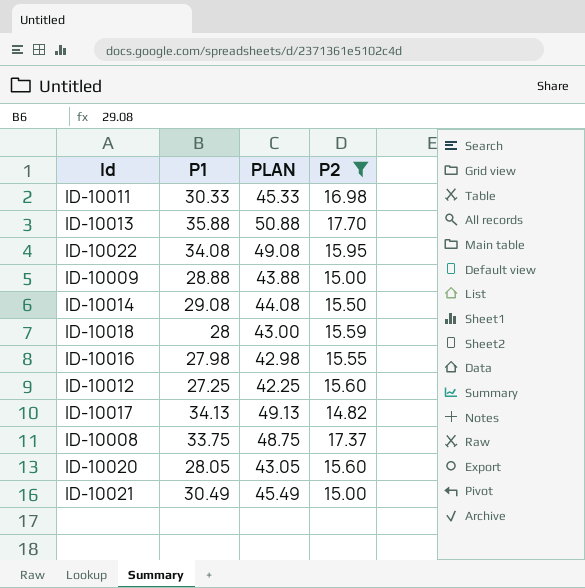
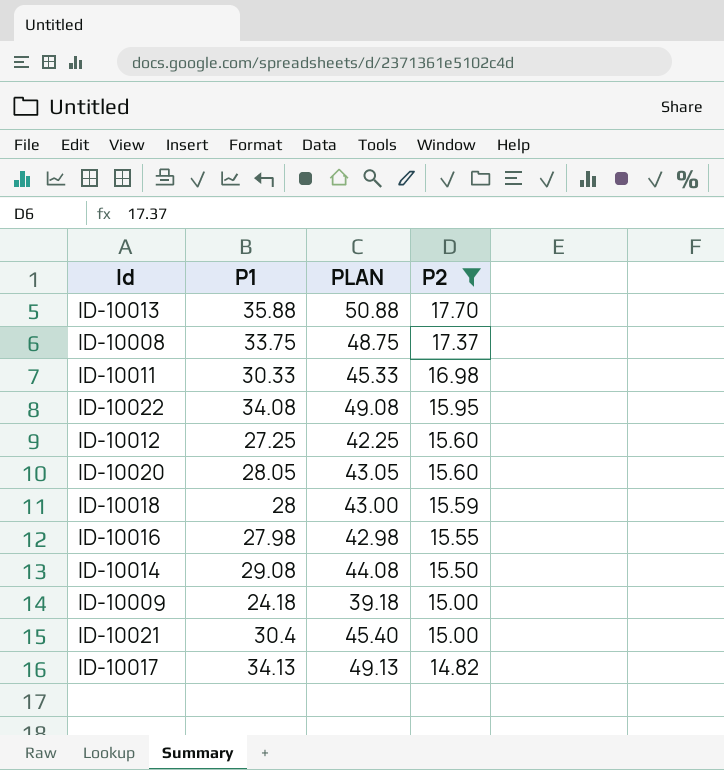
row order: none -> P2 descending
ID-10009 | P1: 28.88 -> 24.18
ID-10009 | PLAN: 43.88 -> 39.18
ID-10021 | P1: 30.49 -> 30.4
ID-10021 | PLAN: 45.49 -> 45.40

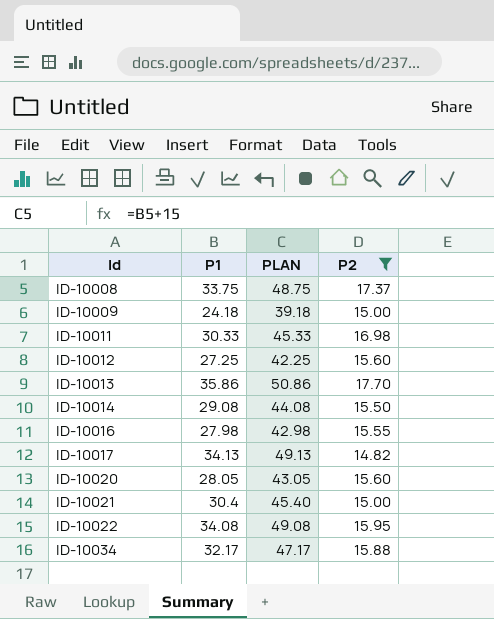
row order: P2 descending -> Id ascending
row ID-10018: 28 | 43.00 | 15.59 -> none
ID-10013 | P1: 35.88 -> 35.86
ID-10013 | PLAN: 50.88 -> 50.86
row ID-10034: none -> 32.17 | 47.17 | 15.88

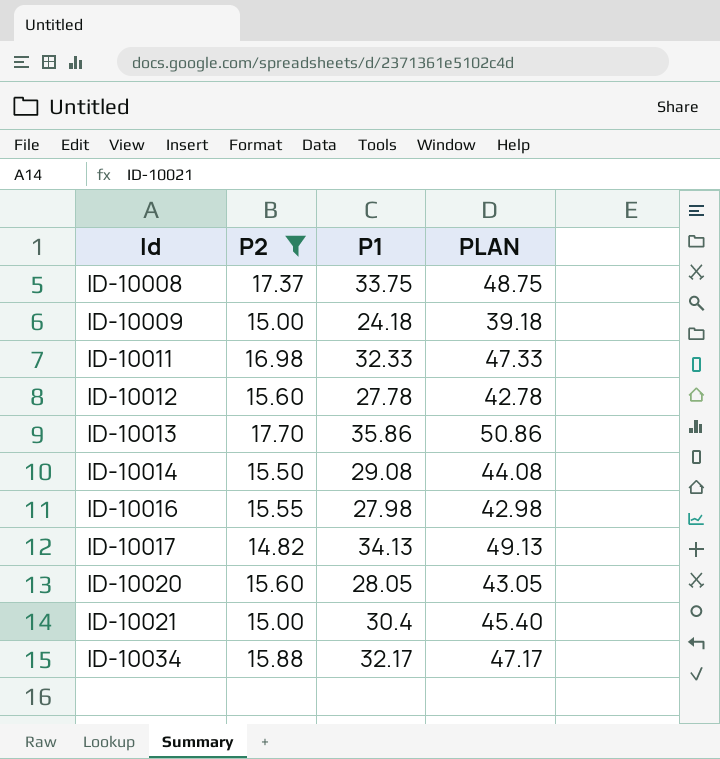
column P2 | position: 4 -> 2
row ID-10022: 34.08 | 49.08 | 15.95 -> none
ID-10011 | P1: 30.33 -> 32.33
ID-10011 | PLAN: 45.33 -> 47.33
ID-10012 | P1: 27.25 -> 27.78
ID-10012 | PLAN: 42.25 -> 42.78

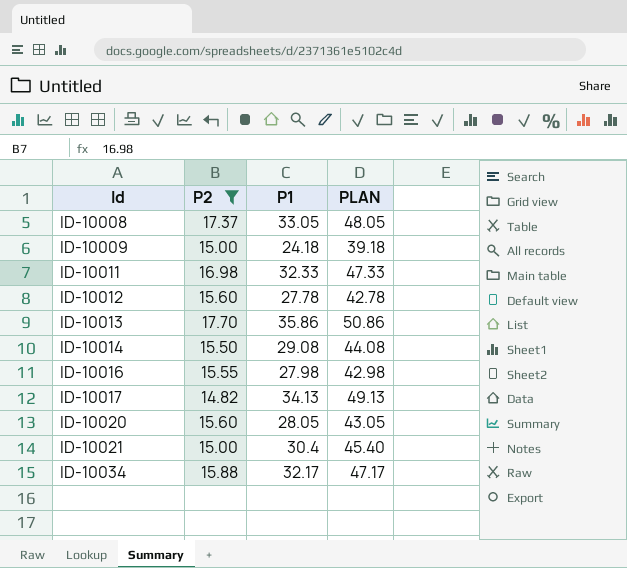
ID-10008 | P1: 33.75 -> 33.05
ID-10008 | PLAN: 48.75 -> 48.05

